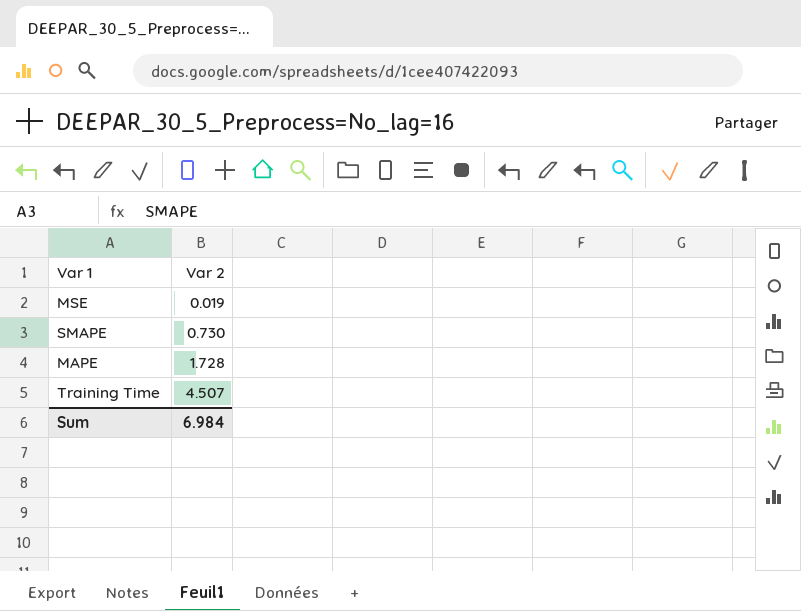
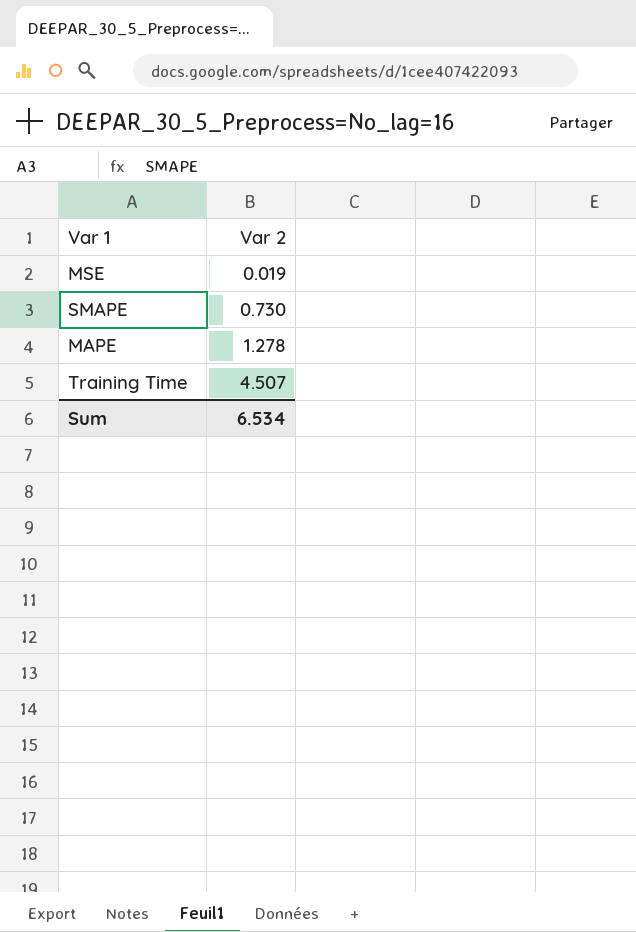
MAPE | Var 2: 1.728 -> 1.278
Sum | Var 2: 6.984 -> 6.534

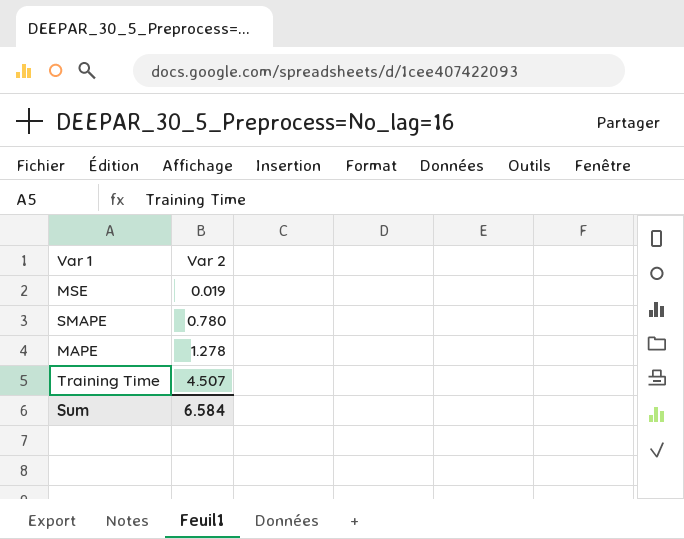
SMAPE | Var 2: 0.730 -> 0.780
Sum | Var 2: 6.534 -> 6.584

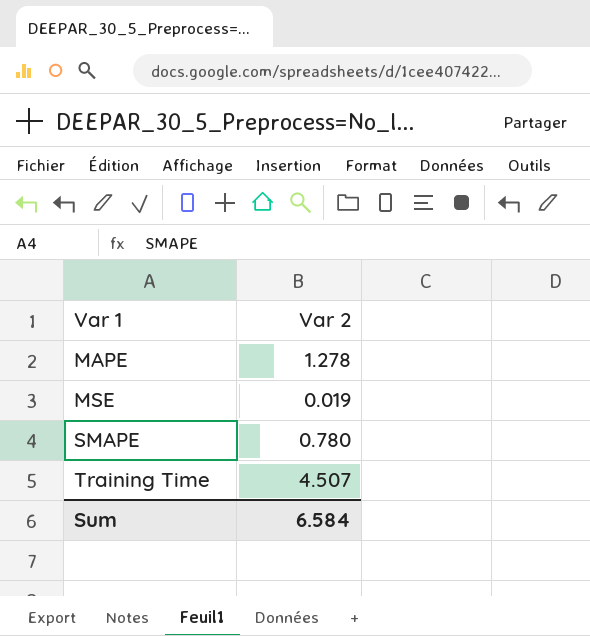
row order: Var 2 ascending -> Var 1 ascending

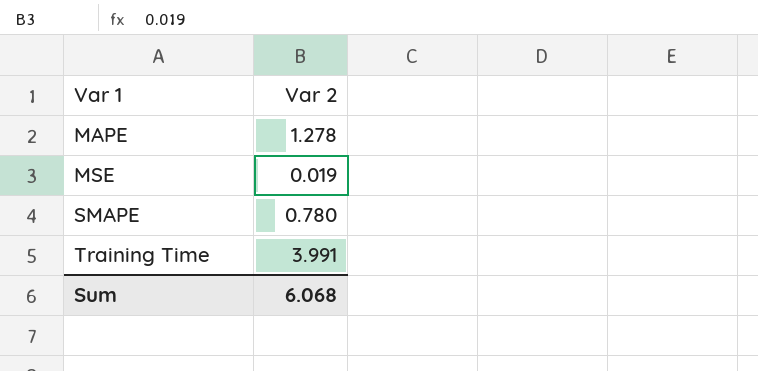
Training Time | Var 2: 4.507 -> 3.991
Sum | Var 2: 6.584 -> 6.068

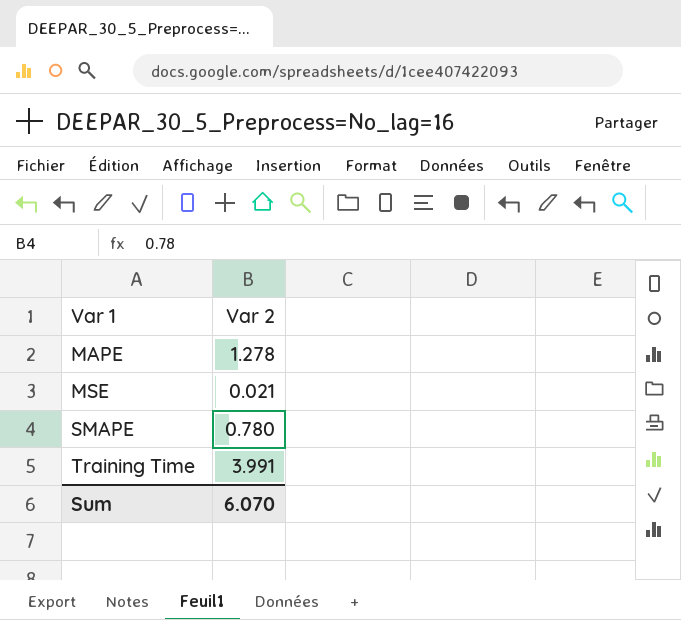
MSE | Var 2: 0.019 -> 0.021
Sum | Var 2: 6.068 -> 6.070

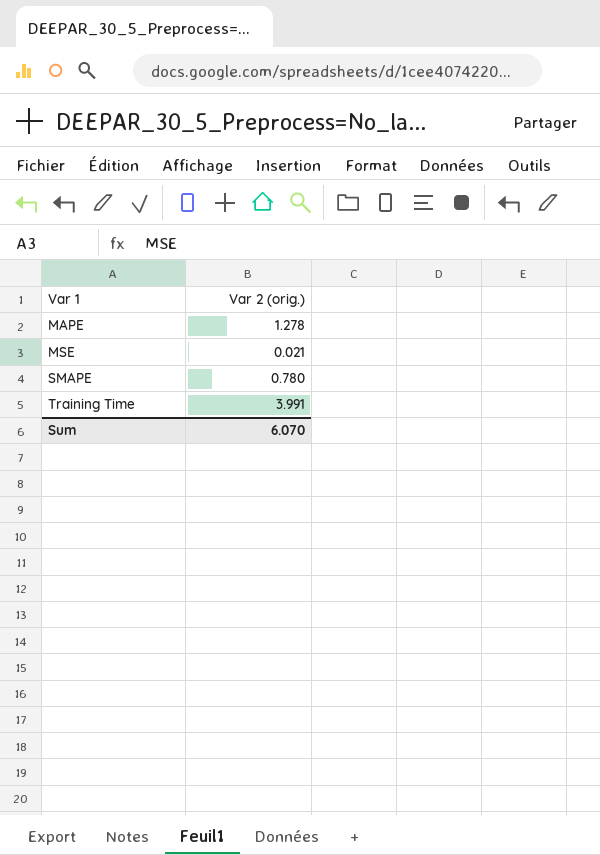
column name: Var 2 -> Var 2 (orig.)

